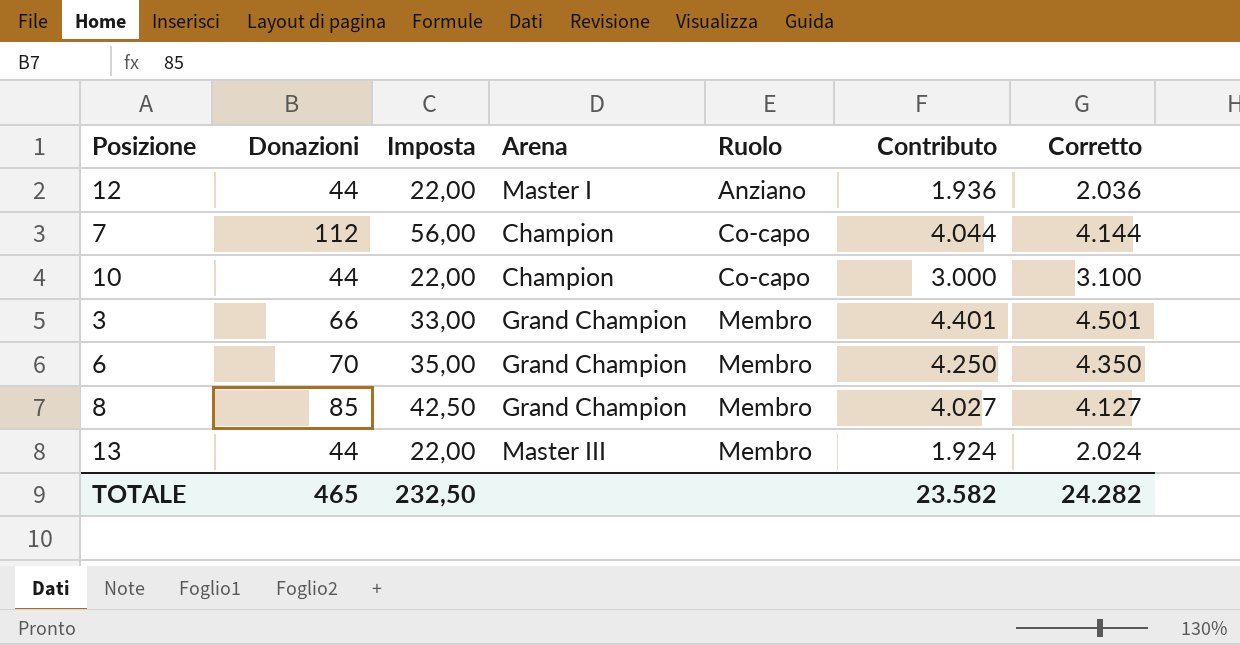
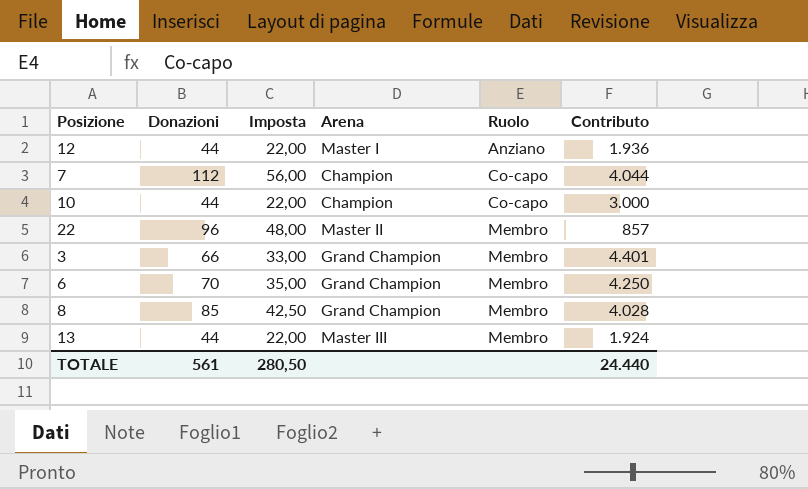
column Corretto | formula: [Contributo] + 100 -> none
row 22: none -> 96 | 48,00 | Master II | Membro | 857
8 | Contributo: 4.027 -> 4.028
TOTALE | Donazioni: 465 -> 561
TOTALE | Imposta: 232,50 -> 280,50
TOTALE | Contributo: 23.582 -> 24.440

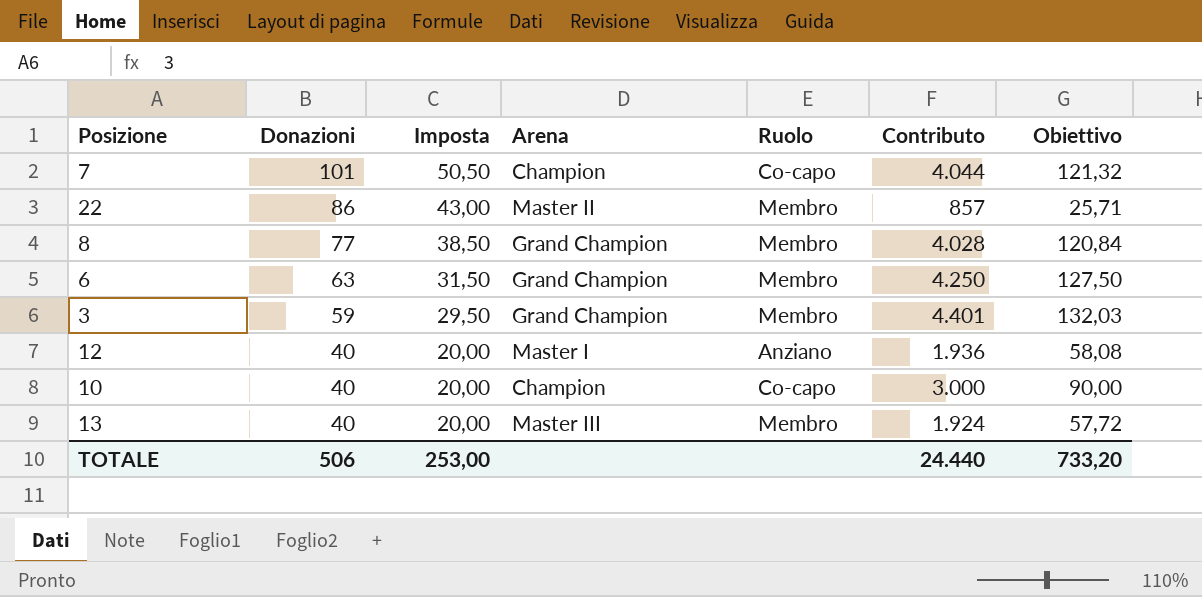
row order: Ruolo ascending -> Donazioni descending
column Obiettivo | formula: none -> [Contributo] * 0,03
7 | Donazioni: 112 -> 101
7 | Imposta: 56,00 -> 50,50
22 | Donazioni: 96 -> 86
22 | Imposta: 48,00 -> 43,00
8 | Donazioni: 85 -> 77
8 | Imposta: 42,50 -> 38,50
6 | Donazioni: 70 -> 63
6 | Imposta: 35,00 -> 31,50
3 | Donazioni: 66 -> 59
3 | Imposta: 33,00 -> 29,50
12 | Donazioni: 44 -> 40
12 | Imposta: 22,00 -> 20,00
10 | Donazioni: 44 -> 40
10 | Imposta: 22,00 -> 20,00
13 | Donazioni: 44 -> 40
13 | Imposta: 22,00 -> 20,00
TOTALE | Donazioni: 561 -> 506
TOTALE | Imposta: 280,50 -> 253,00

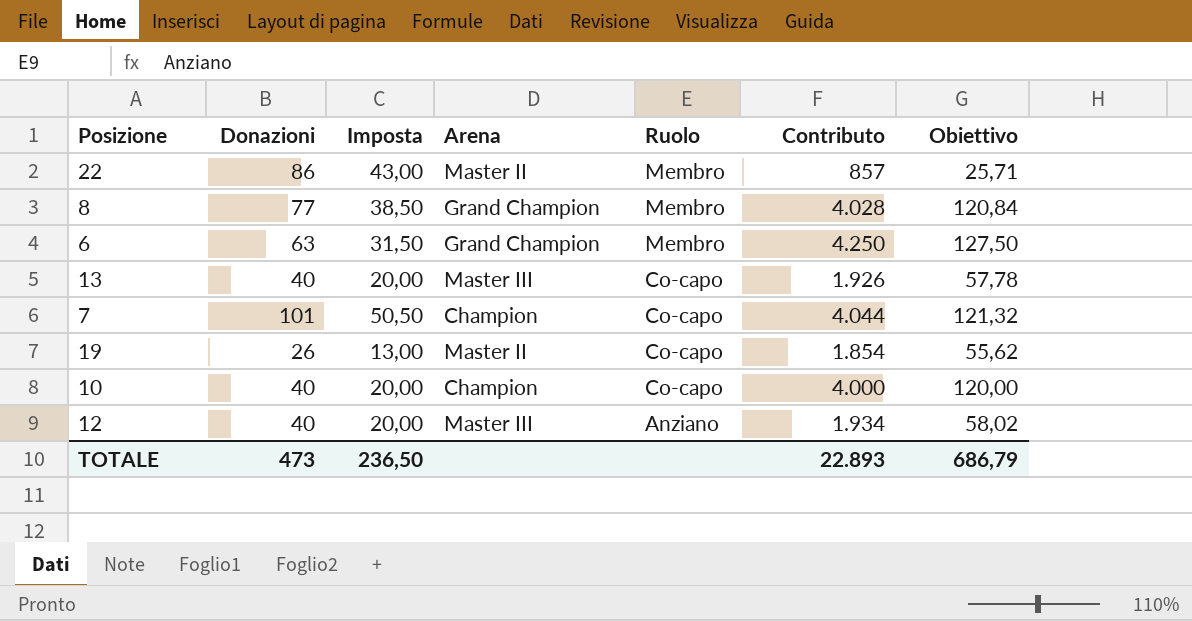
row order: Donazioni descending -> Ruolo descending
row 3: 59 | 29,50 | Grand Champion | Membro | 4.401 | 132,03 -> none
13 | Ruolo: Membro -> Co-capo
13 | Contributo: 1.924 -> 1.926
13 | Obiettivo: 57,72 -> 57,78
row 19: none -> 26 | 13,00 | Master II | Co-capo | 1.854 | 55,62
10 | Contributo: 3.000 -> 4.000
10 | Obiettivo: 90,00 -> 120,00
12 | Arena: Master I -> Master III
12 | Contributo: 1.936 -> 1.934
12 | Obiettivo: 58,08 -> 58,02
TOTALE | Donazioni: 506 -> 473
TOTALE | Imposta: 253,00 -> 236,50
TOTALE | Contributo: 24.440 -> 22.893
TOTALE | Obiettivo: 733,20 -> 686,79

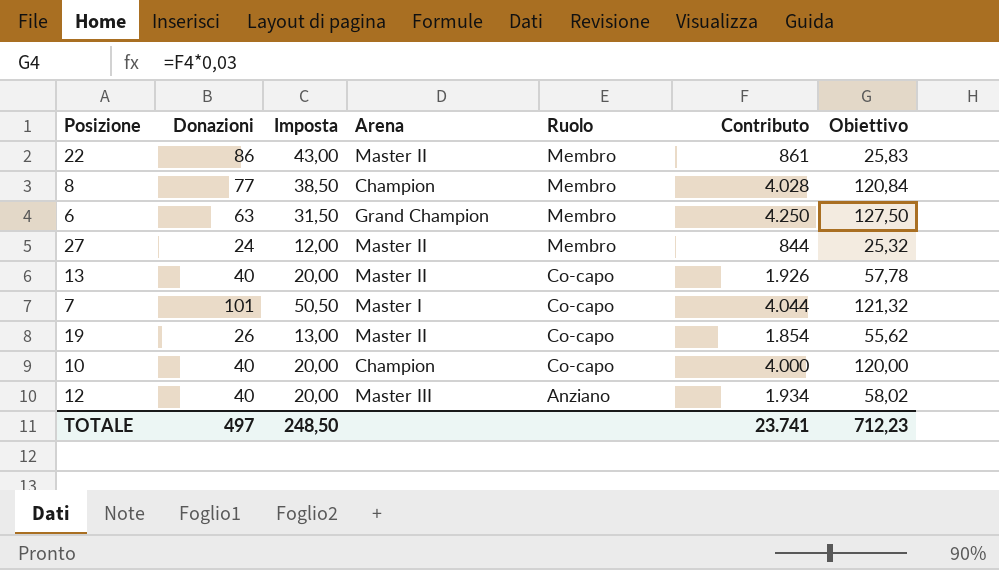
22 | Contributo: 857 -> 861
22 | Obiettivo: 25,71 -> 25,83
8 | Arena: Grand Champion -> Champion
row 27: none -> 24 | 12,00 | Master II | Membro | 844 | 25,32
13 | Arena: Master III -> Master II
7 | Arena: Champion -> Master I
TOTALE | Donazioni: 473 -> 497
TOTALE | Imposta: 236,50 -> 248,50
TOTALE | Contributo: 22.893 -> 23.741
TOTALE | Obiettivo: 686,79 -> 712,23

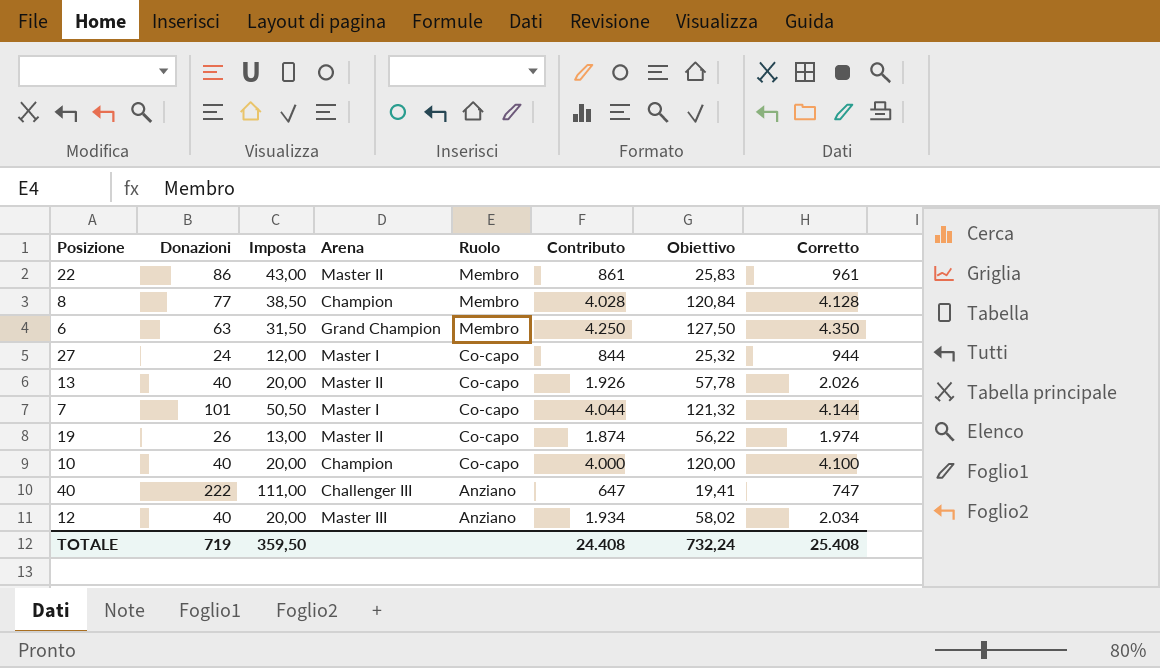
column Corretto | formula: none -> [Contributo] + 100
27 | Arena: Master II -> Master I
27 | Ruolo: Membro -> Co-capo
19 | Contributo: 1.854 -> 1.874
19 | Obiettivo: 55,62 -> 56,22
row 40: none -> 222 | 111,00 | Challenger III | Anziano | 647 | 19,41 | 747
TOTALE | Donazioni: 497 -> 719
TOTALE | Imposta: 248,50 -> 359,50
TOTALE | Contributo: 23.741 -> 24.408
TOTALE | Obiettivo: 712,23 -> 732,24

